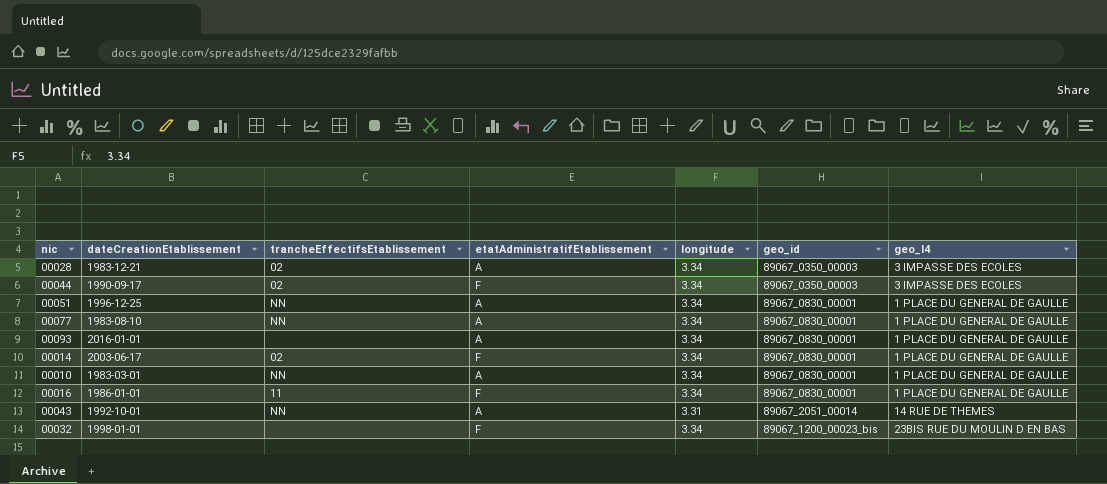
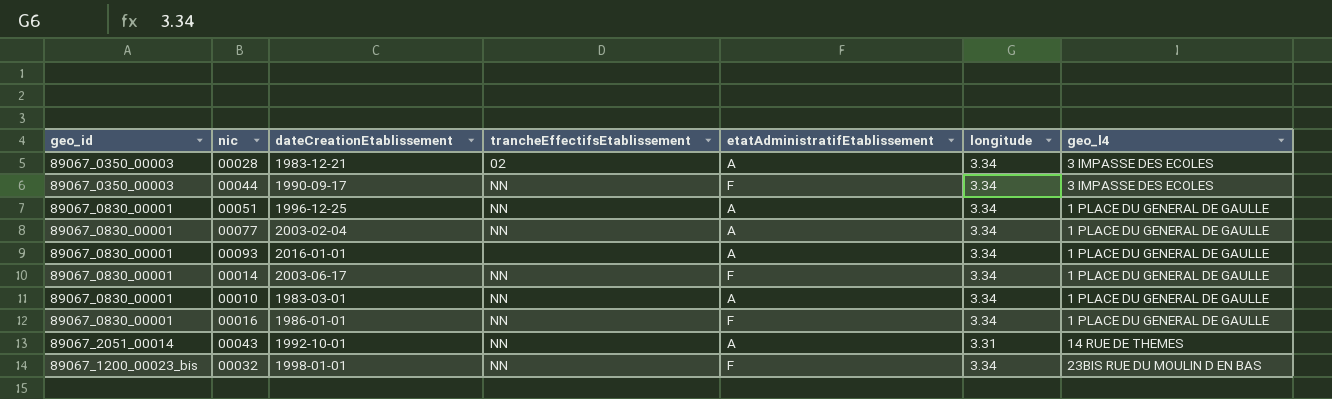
column geo_id | position: 6 -> 1
00044 | trancheEffectifsEtablissement: 02 -> NN
00077 | dateCreationEtablissement: 1983-08-10 -> 2003-02-04
00014 | trancheEffectifsEtablissement: 02 -> NN
00016 | trancheEffectifsEtablissement: 11 -> NN
00032 | trancheEffectifsEtablissement: none -> NN

